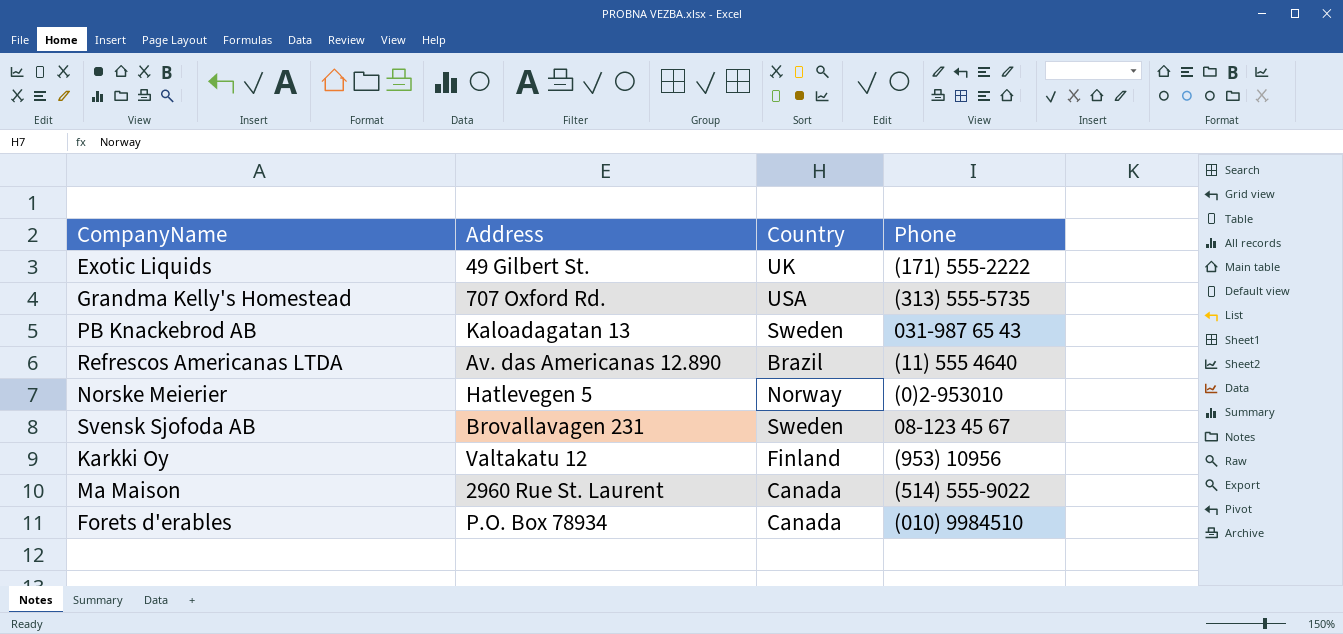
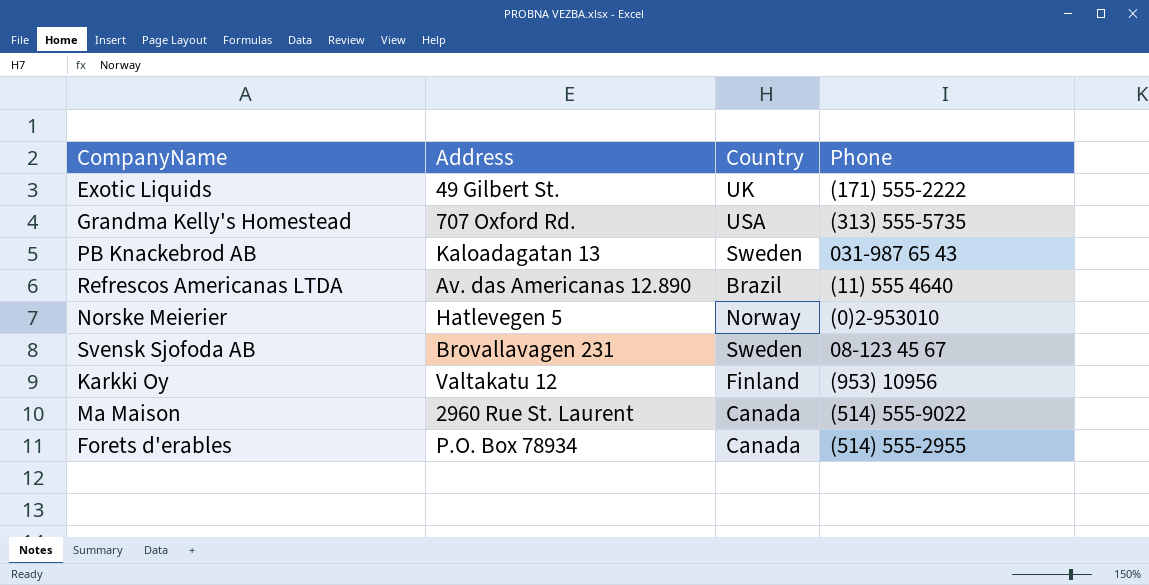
Forets d'erables | Phone: (010) 9984510 -> (514) 555-2955

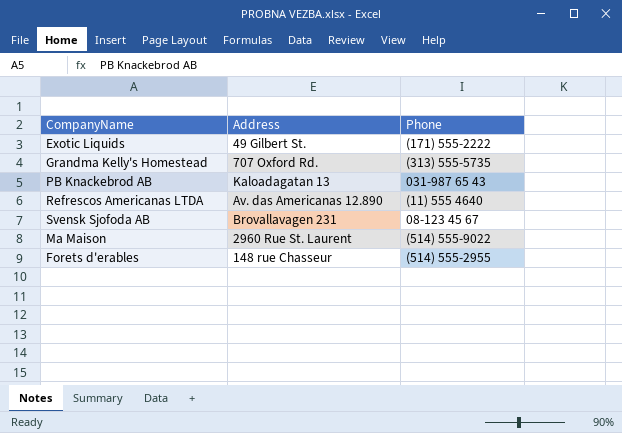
column Country | position: 3 -> none
row Norske Meierier: Hatlevegen 5 | Norway | (0)2-953010 -> none
row Karkki Oy: Valtakatu 12 | Finland | (953) 10956 -> none
Forets d'erables | Address: P.O. Box 78934 -> 148 rue Chasseur

